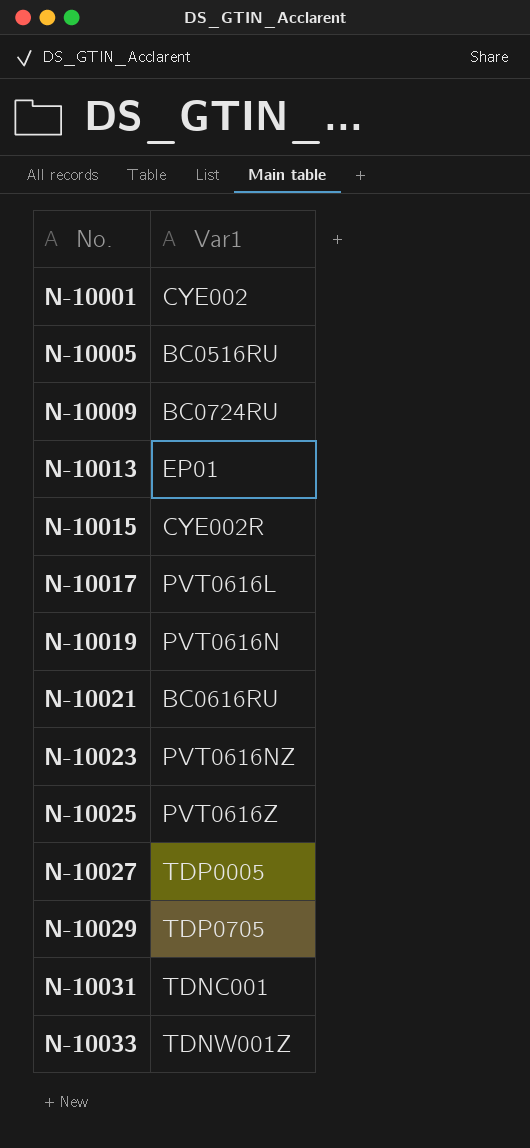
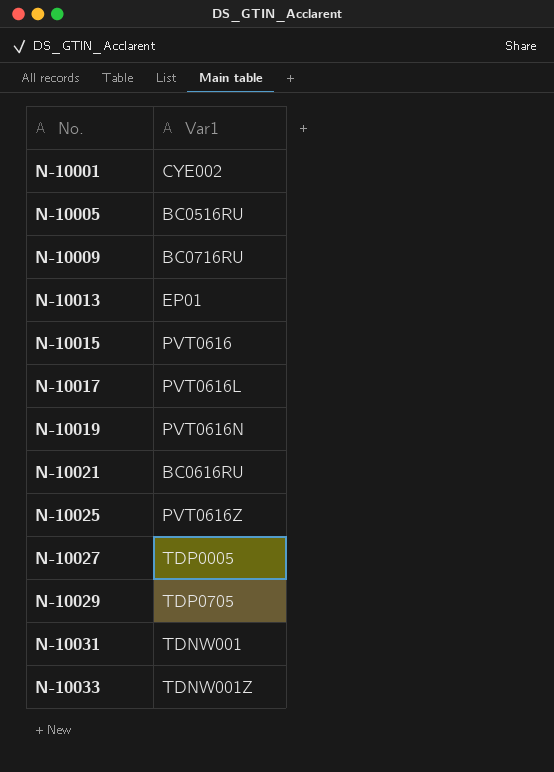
row N-10023: PVT0616NZ -> none
N-10009 | Var1: BC0724RU -> BC0716RU
N-10015 | Var1: CYE002R -> PVT0616
N-10031 | Var1: TDNC001 -> TDNW001

